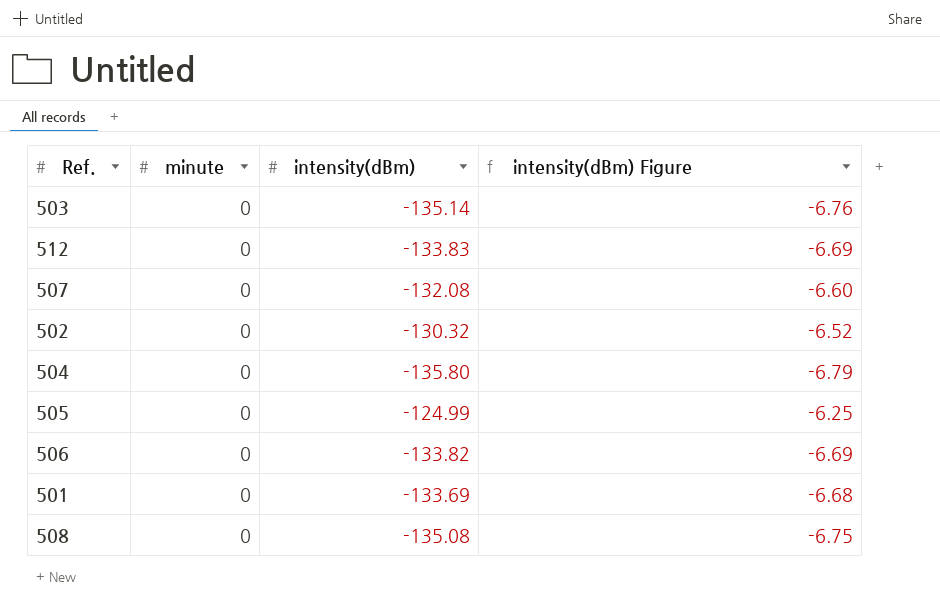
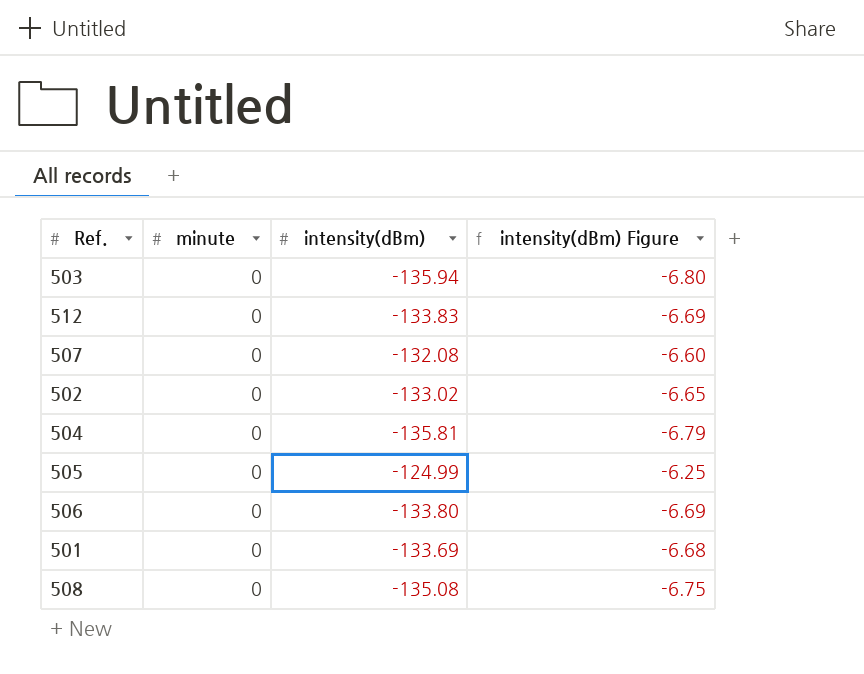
503 | intensity(dBm): -135.14 -> -135.94
503 | intensity(dBm) Figure: -6.76 -> -6.80
502 | intensity(dBm): -130.32 -> -133.02
502 | intensity(dBm) Figure: -6.52 -> -6.65
504 | intensity(dBm): -135.80 -> -135.81
506 | intensity(dBm): -133.82 -> -133.80

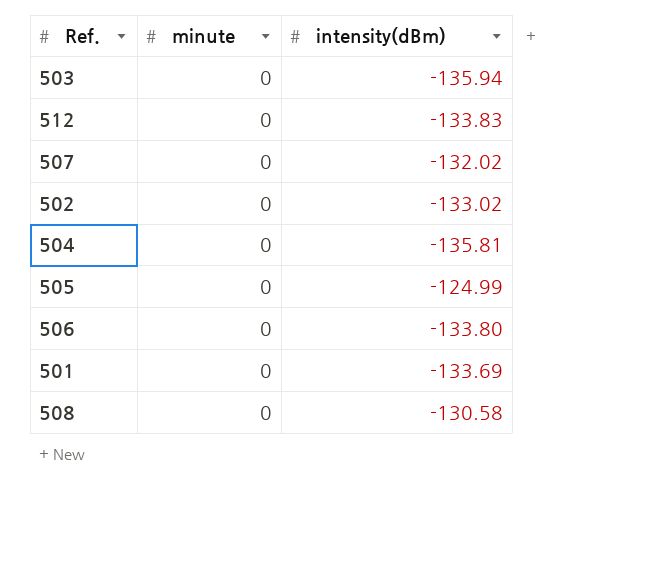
column intensity(dBm) Figure | formula: [intensity(dBm)] * 0.05 -> none
507 | intensity(dBm): -132.08 -> -132.02
508 | intensity(dBm): -135.08 -> -130.58

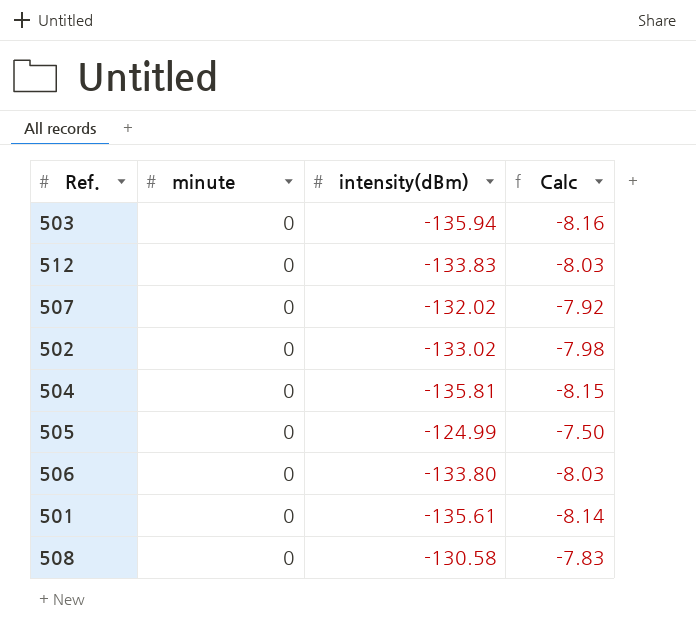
column Calc | formula: none -> [intensity(dBm)] * 0.06
501 | intensity(dBm): -133.69 -> -135.61

